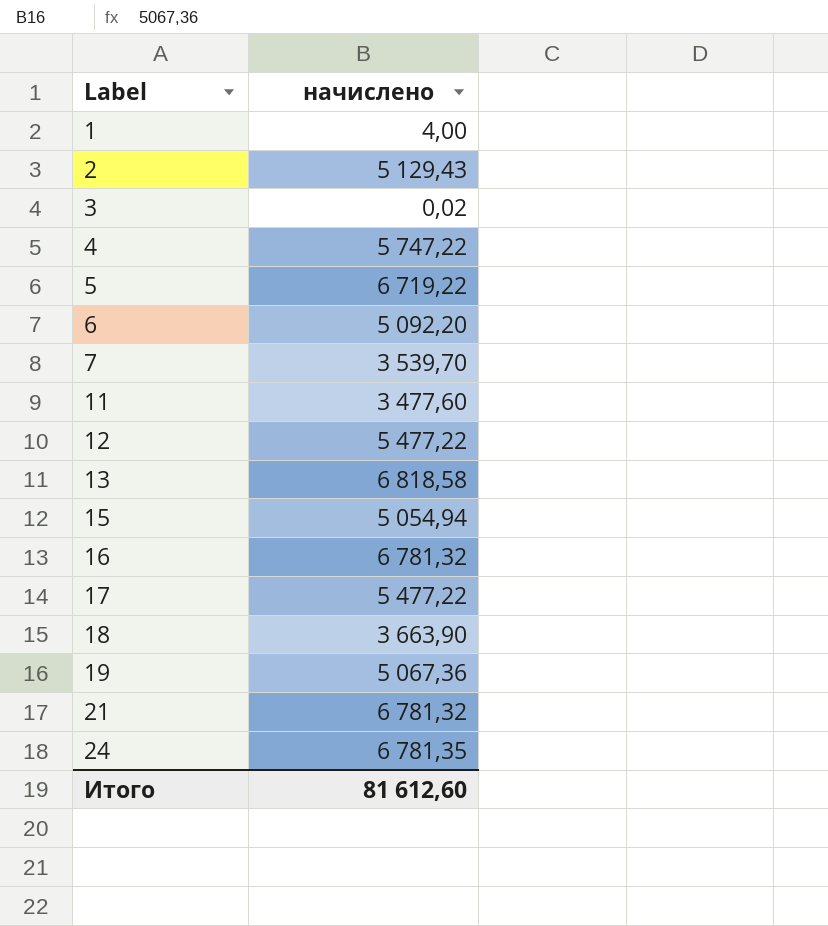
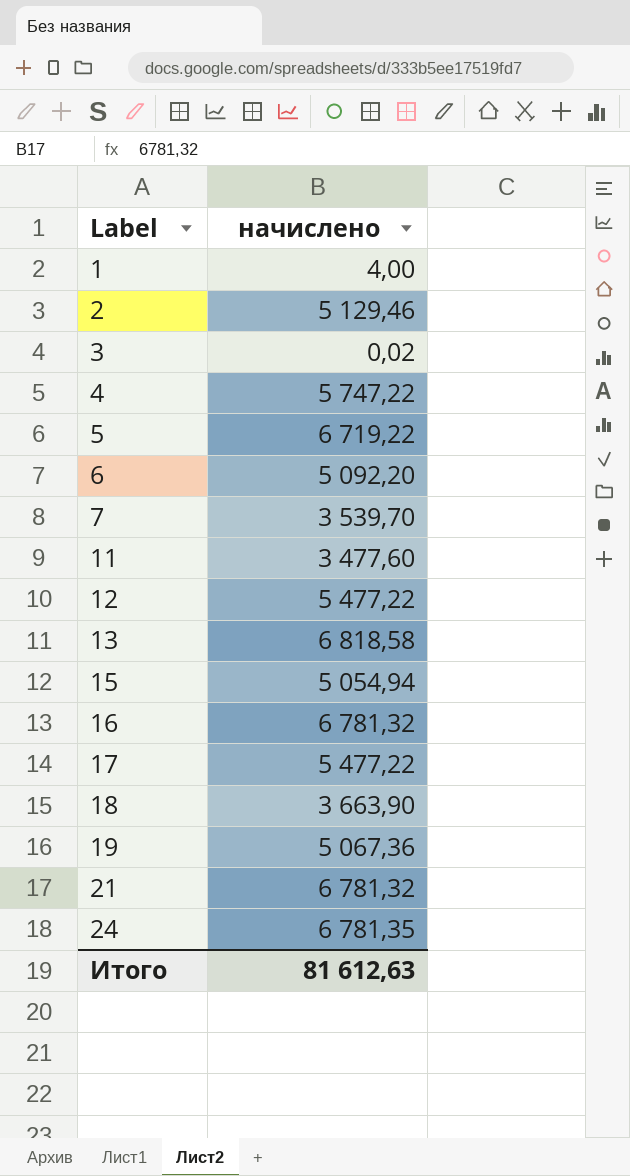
2 | начислено: 5 129,43 -> 5 129,46
Итого | начислено: 81 612,60 -> 81 612,63

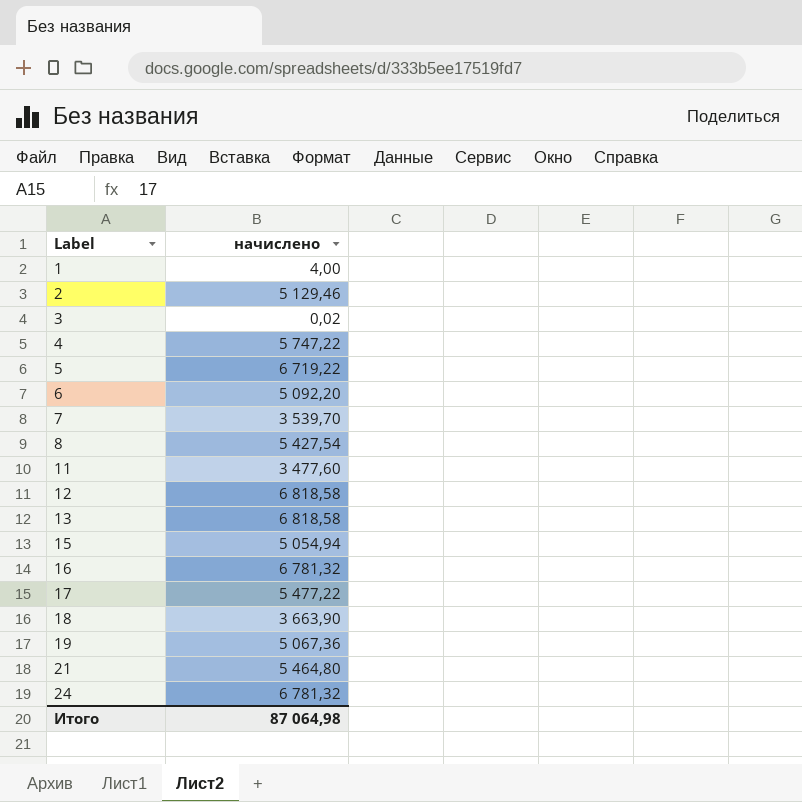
row 8: none -> 5 427,54
12 | начислено: 5 477,22 -> 6 818,58
21 | начислено: 6 781,32 -> 5 464,80
24 | начислено: 6 781,35 -> 6 781,32
Итого | начислено: 81 612,63 -> 87 064,98

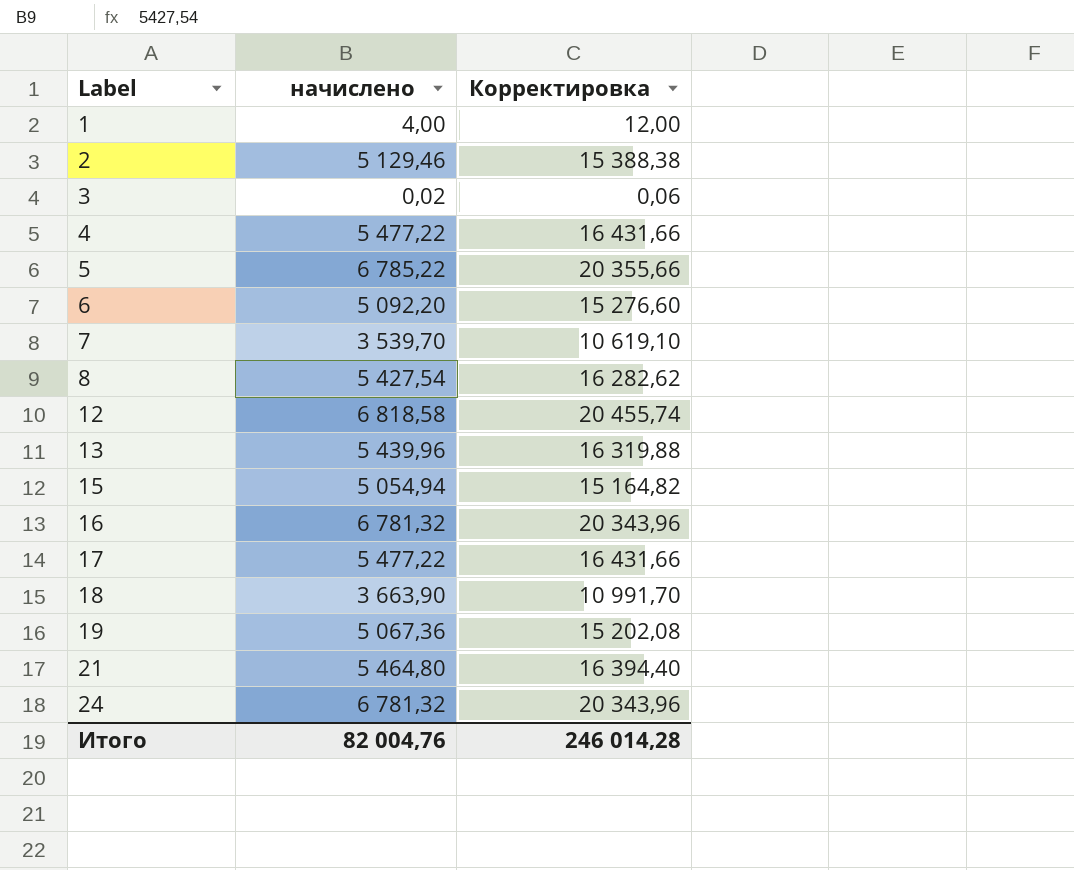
column Корректировка | formula: none -> [начислено] * 3
row 11: 3 477,60 -> none
4 | начислено: 5 747,22 -> 5 477,22
5 | начислено: 6 719,22 -> 6 785,22
13 | начислено: 6 818,58 -> 5 439,96
Итого | начислено: 87 064,98 -> 82 004,76

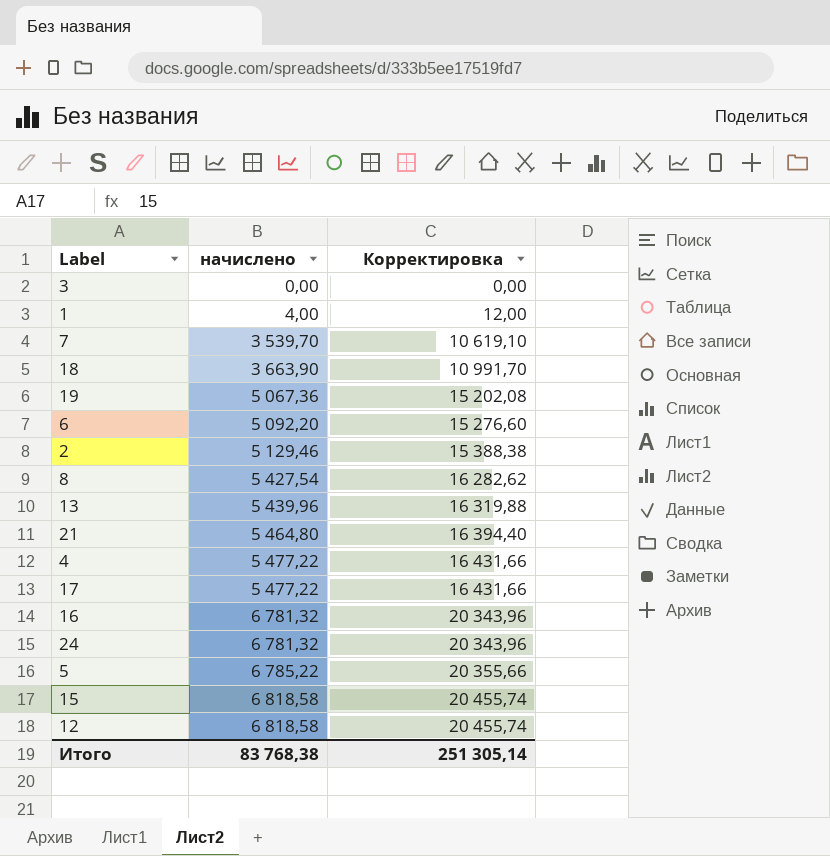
row order: Label ascending -> начислено ascending
3 | начислено: 0,02 -> 0,00
3 | Корректировка: 0,06 -> 0,00
15 | начислено: 5 054,94 -> 6 818,58
15 | Корректировка: 15 164,82 -> 20 455,74
Итого | начислено: 82 004,76 -> 83 768,38
Итого | Корректировка: 246 014,28 -> 251 305,14

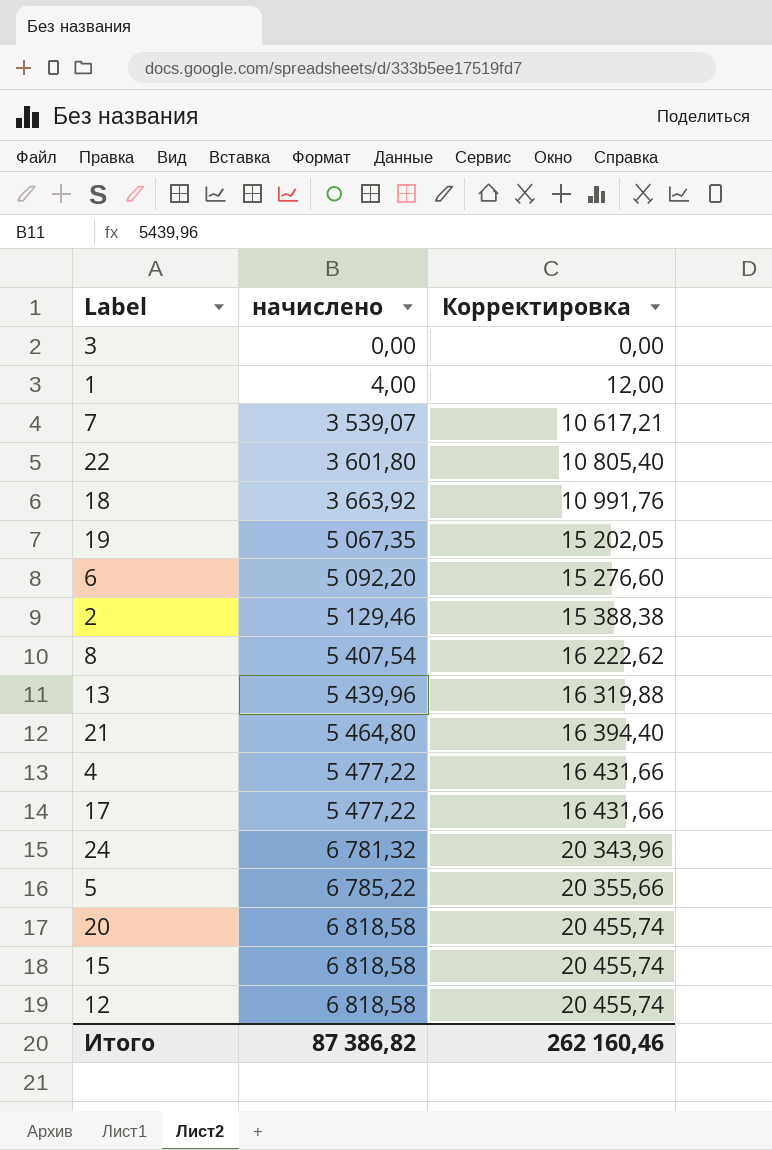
row 16: 6 781,32 | 20 343,96 -> none
7 | начислено: 3 539,70 -> 3 539,07
7 | Корректировка: 10 619,10 -> 10 617,21
row 22: none -> 3 601,80 | 10 805,40
18 | начислено: 3 663,90 -> 3 663,92
18 | Корректировка: 10 991,70 -> 10 991,76
19 | начислено: 5 067,36 -> 5 067,35
19 | Корректировка: 15 202,08 -> 15 202,05
8 | начислено: 5 427,54 -> 5 407,54
8 | Корректировка: 16 282,62 -> 16 222,62
row 20: none -> 6 818,58 | 20 455,74
Итого | начислено: 83 768,38 -> 87 386,82
Итого | Корректировка: 251 305,14 -> 262 160,46

